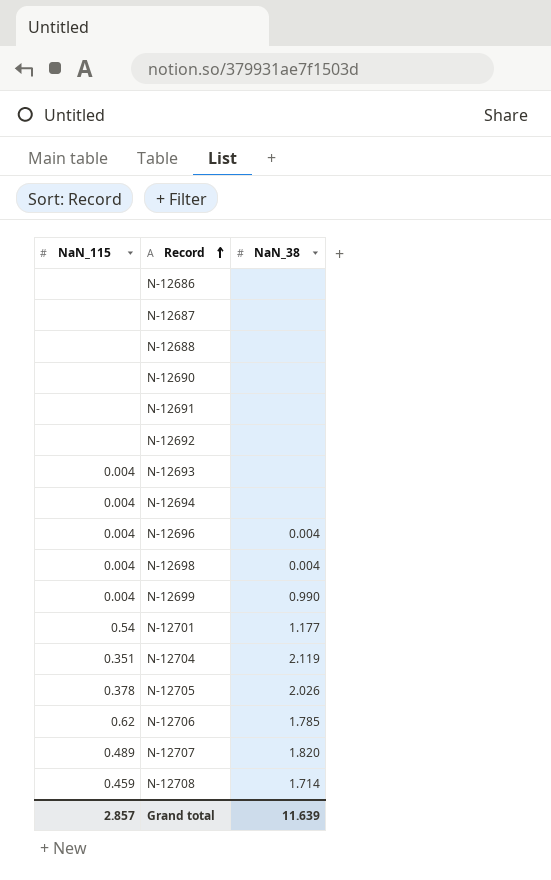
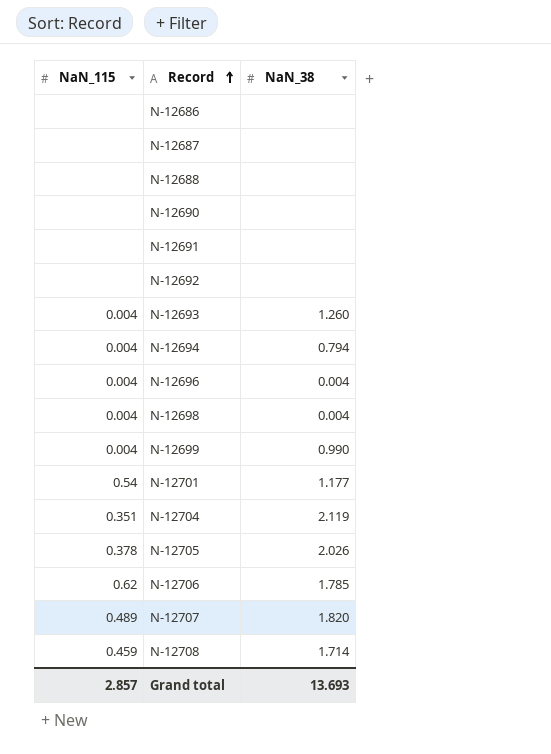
N-12693 | NaN_38: none -> 1.260
N-12694 | NaN_38: none -> 0.794
Grand total | NaN_38: 11.639 -> 13.693

